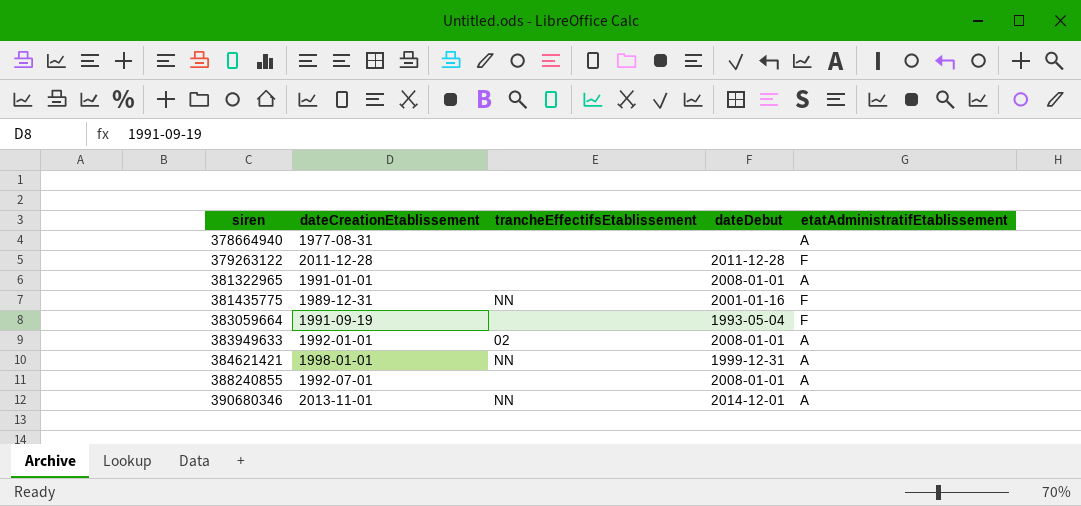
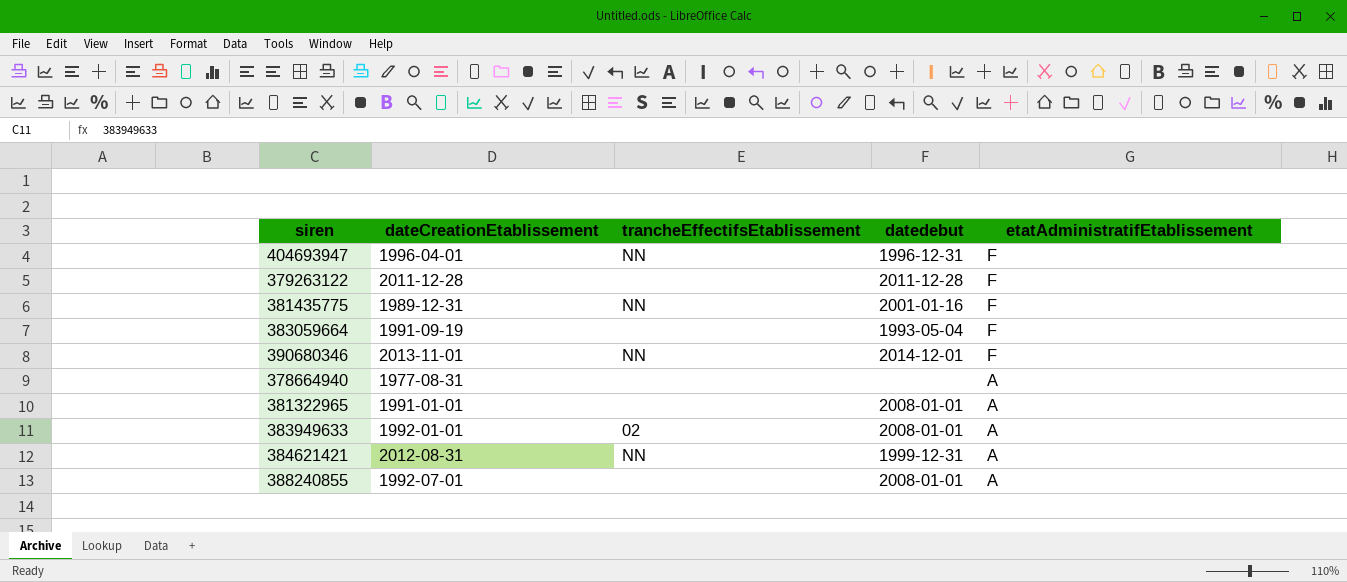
row order: siren ascending -> etatAdministratifEtablissement descending
column name: dateDebut -> datedebut
row 404693947: none -> 1996-04-01 | NN | 1996-12-31 | F
390680346 | etatAdministratifEtablissement: A -> F
384621421 | dateCreationEtablissement: 1998-01-01 -> 2012-08-31

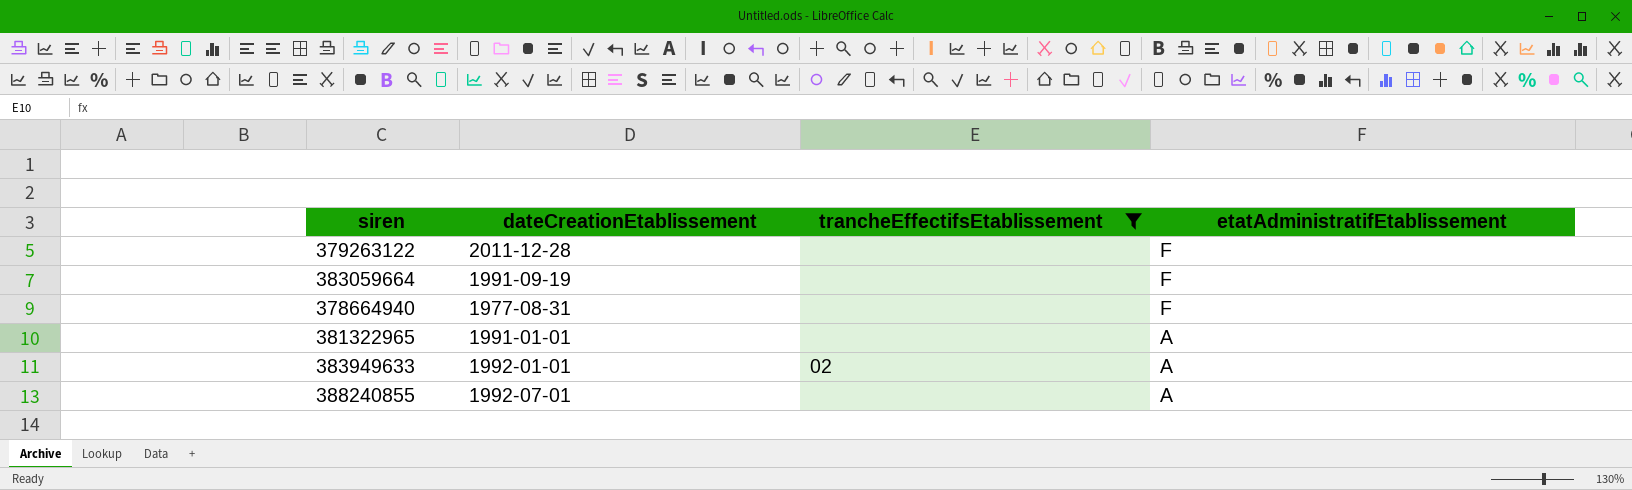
filter: none -> trancheEffectifsEtablissement != NN
column datedebut | position: 4 -> none
378664940 | etatAdministratifEtablissement: A -> F

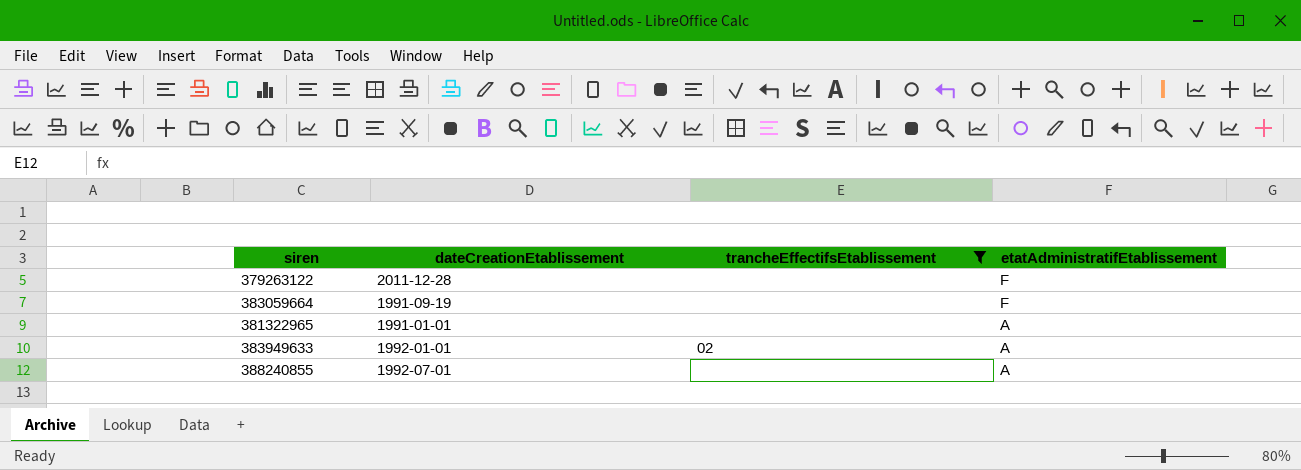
row 378664940: 1977-08-31 | none | F -> none

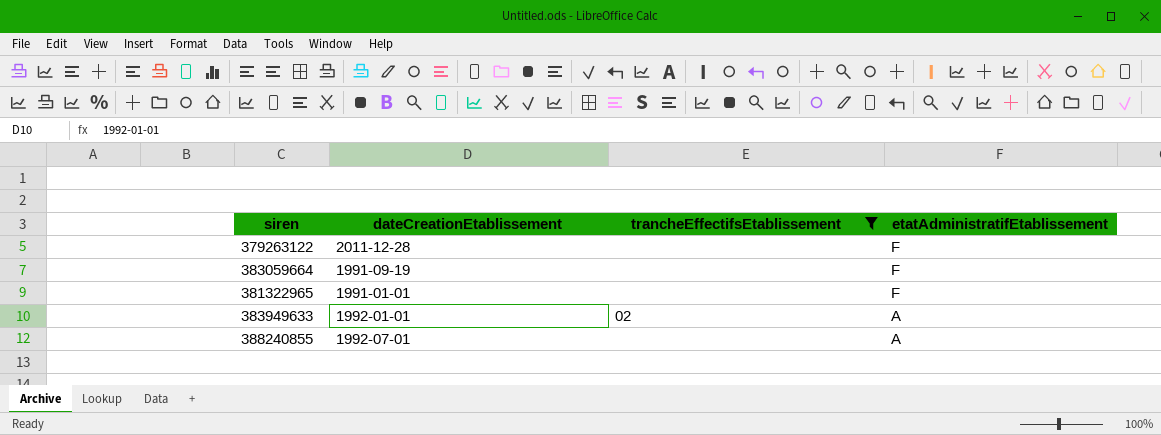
381322965 | etatAdministratifEtablissement: A -> F

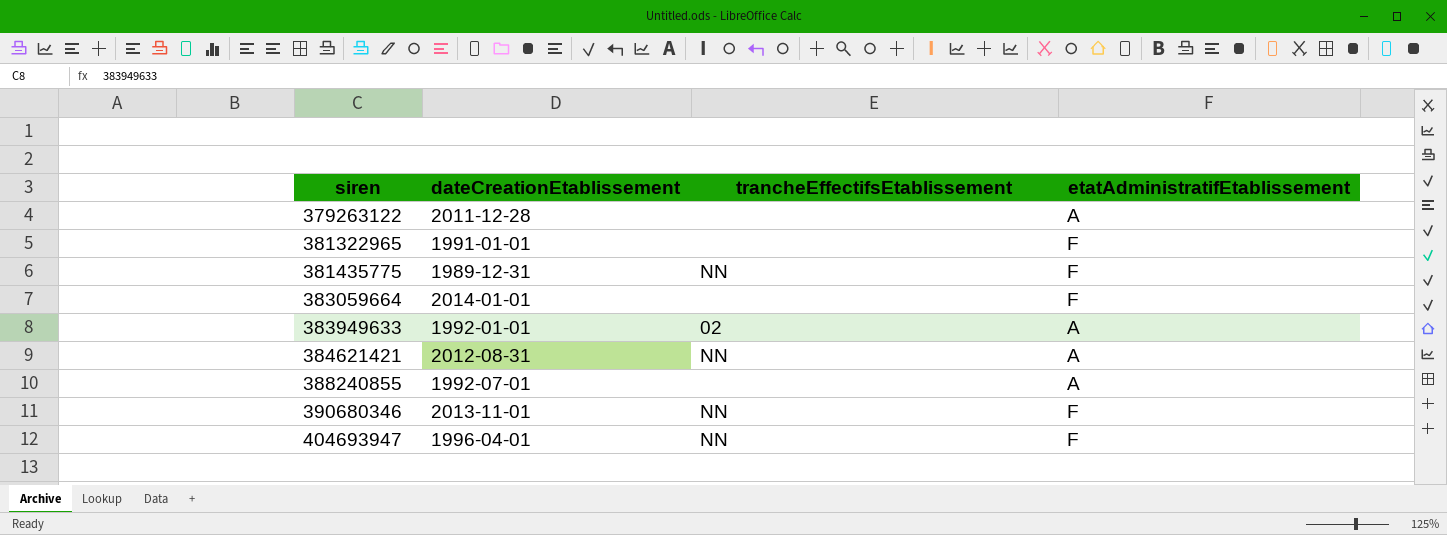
filter: trancheEffectifsEtablissement != NN -> none
row order: etatAdministratifEtablissement descending -> siren ascending
379263122 | etatAdministratifEtablissement: F -> A
383059664 | dateCreationEtablissement: 1991-09-19 -> 2014-01-01

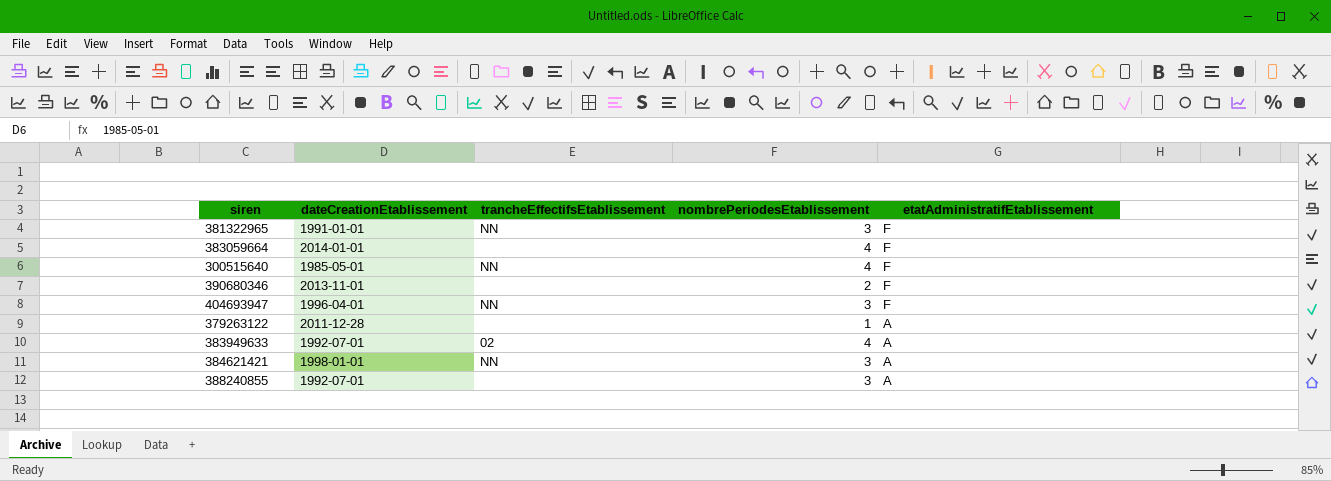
row order: siren ascending -> etatAdministratifEtablissement descending
column nombrePeriodesEtablissement | position: none -> 4
row 381435775: 1989-12-31 | NN | F -> none
381322965 | trancheEffectifsEtablissement: none -> NN
row 300515640: none -> 1985-05-01 | NN | 4 | F
390680346 | trancheEffectifsEtablissement: NN -> none
383949633 | dateCreationEtablissement: 1992-01-01 -> 1992-07-01
384621421 | dateCreationEtablissement: 2012-08-31 -> 1998-01-01

